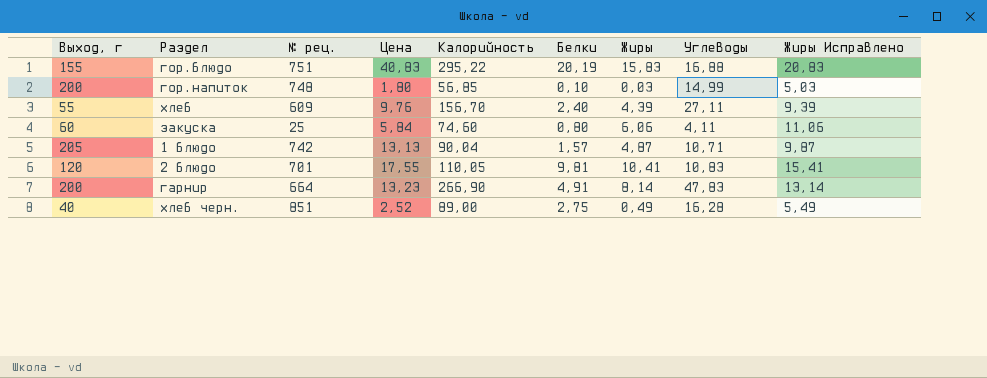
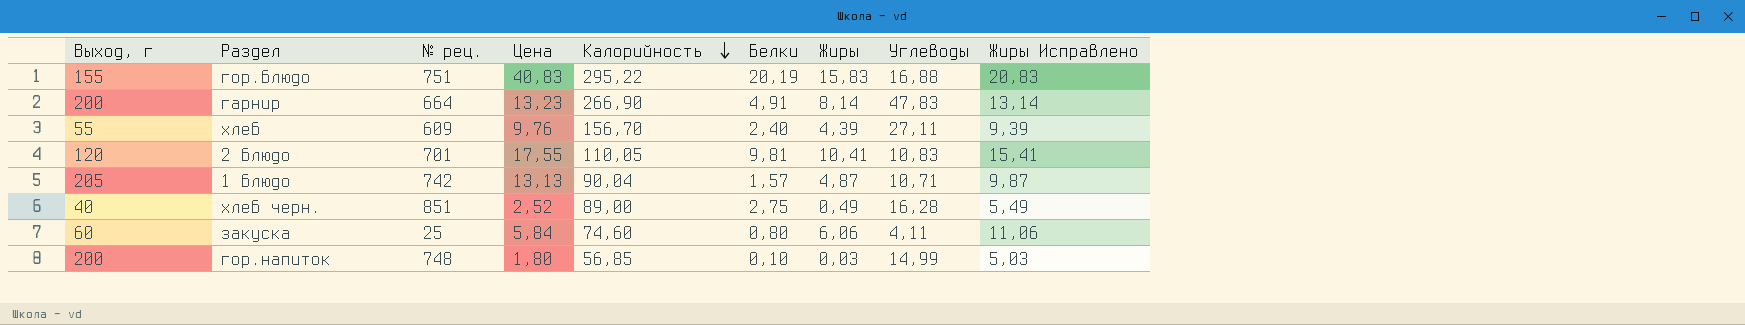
row order: none -> Калорийность descending

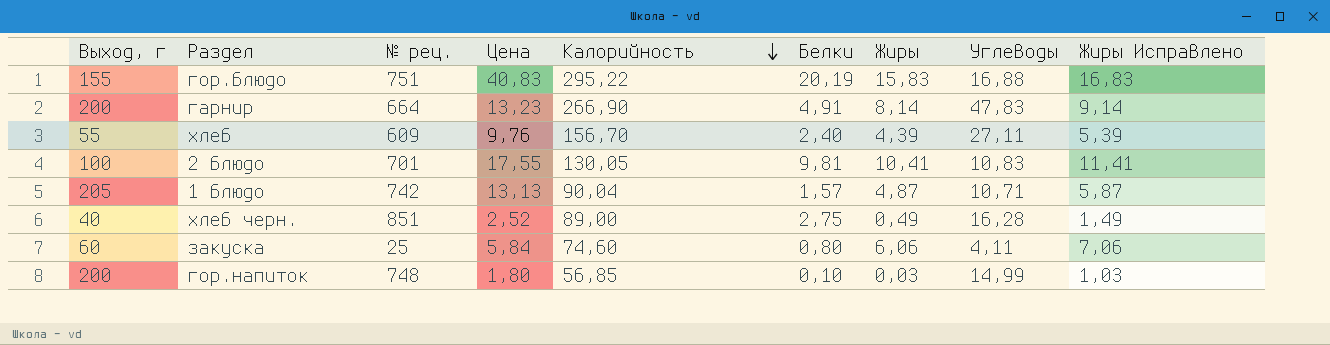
column Жиры Исправлено | formula: [Жиры] + 5 -> [Жиры] + 1
2 блюдо | Выход, г: 120 -> 100
2 блюдо | Калорийность: 110,05 -> 130,05

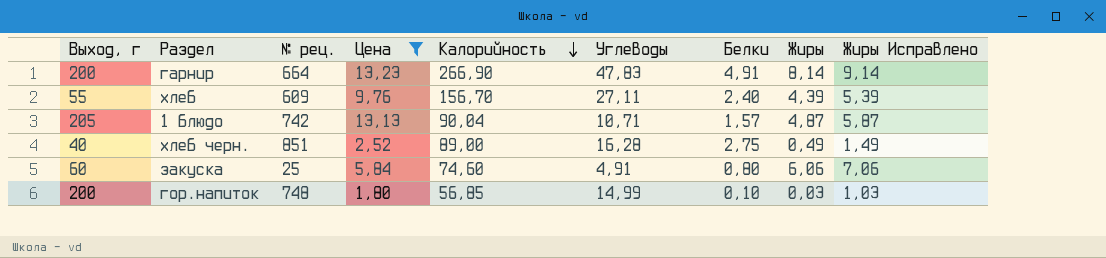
filter: none -> Цена <= 13,23
column Углеводы | position: 8 -> 6
закуска | Углеводы: 4,11 -> 4,91

